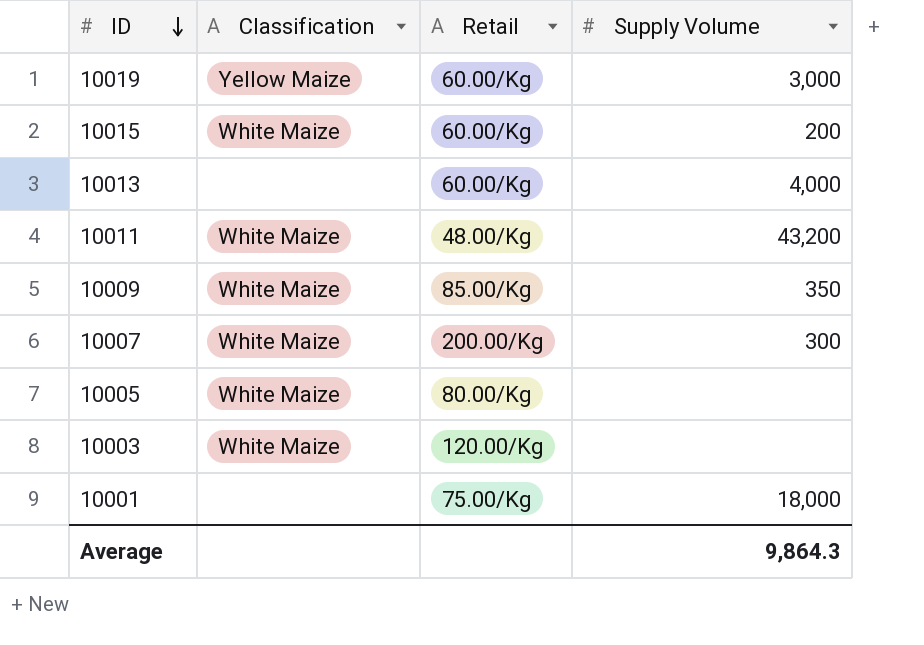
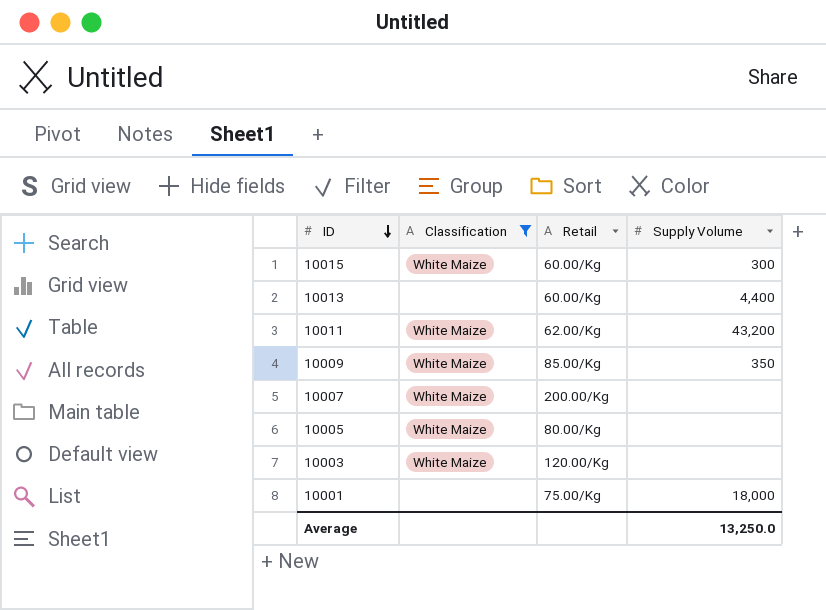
filter: none -> Classification != Yellow Maize
10015 | Supply Volume: 200 -> 300
10013 | Supply Volume: 4,000 -> 4,400
10011 | Retail: 48.00/Kg -> 62.00/Kg
10007 | Supply Volume: 300 -> none
Average | Supply Volume: 9,864.3 -> 13,250.0

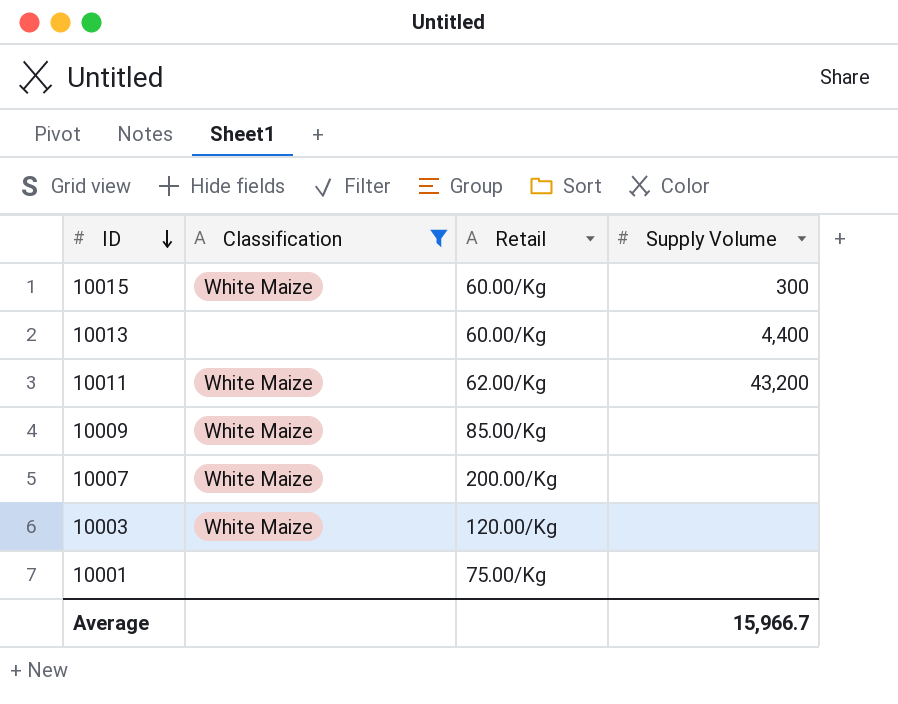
row 10005: White Maize | 80.00/Kg | none -> none
10009 | Supply Volume: 350 -> none
10001 | Supply Volume: 18,000 -> none
Average | Supply Volume: 13,250.0 -> 15,966.7

